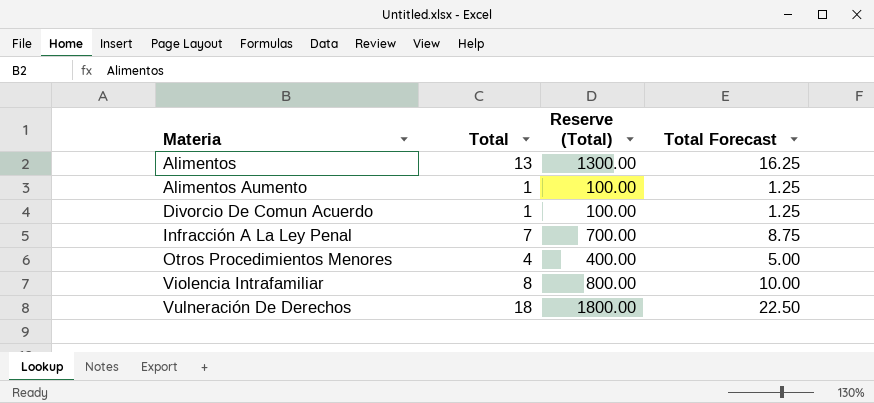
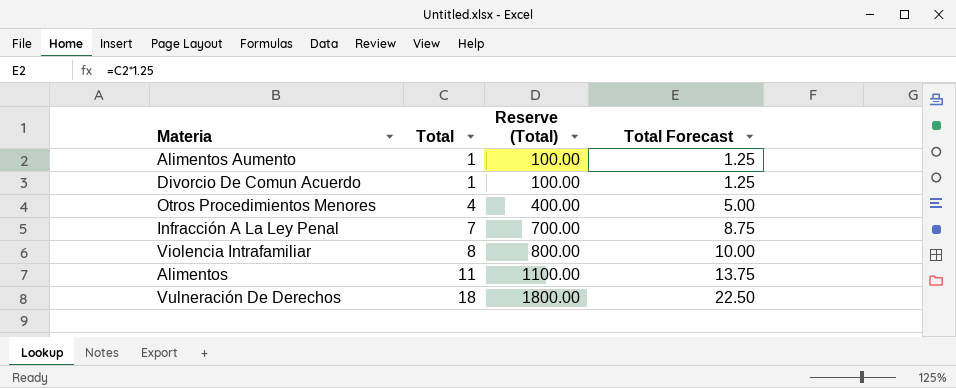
row order: Materia ascending -> Total ascending
Alimentos | Total: 13 -> 11
Alimentos | Reserve (Total): 1300.00 -> 1100.00
Alimentos | Total Forecast: 16.25 -> 13.75

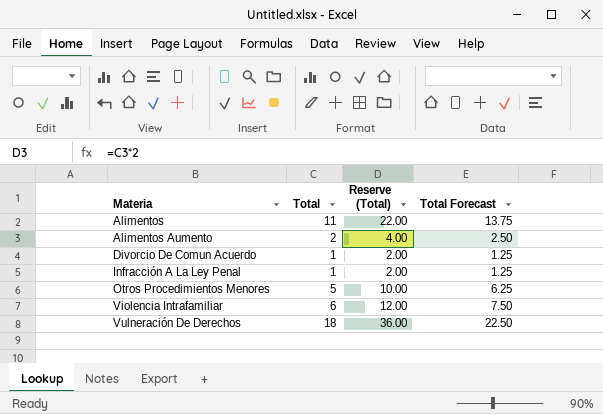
row order: Total ascending -> Materia ascending
column Reserve (Total) | formula: [Total] * 100 -> [Total] * 2
Alimentos Aumento | Total: 1 -> 2
Alimentos Aumento | Total Forecast: 1.25 -> 2.50
Infracción A La Ley Penal | Total: 7 -> 1
Infracción A La Ley Penal | Total Forecast: 8.75 -> 1.25
Otros Procedimientos Menores | Total: 4 -> 5
Otros Procedimientos Menores | Total Forecast: 5.00 -> 6.25
Violencia Intrafamiliar | Total: 8 -> 6
Violencia Intrafamiliar | Total Forecast: 10.00 -> 7.50

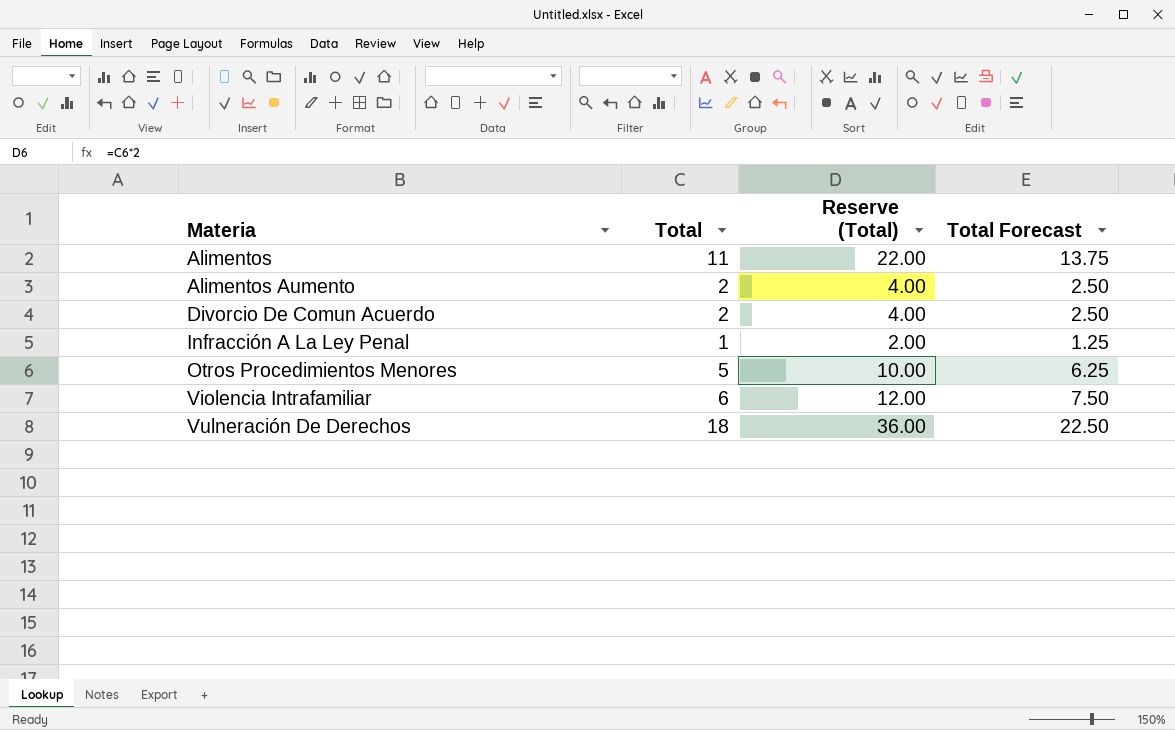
Divorcio De Comun Acuerdo | Total: 1 -> 2
Divorcio De Comun Acuerdo | Reserve (Total): 2.00 -> 4.00
Divorcio De Comun Acuerdo | Total Forecast: 1.25 -> 2.50

